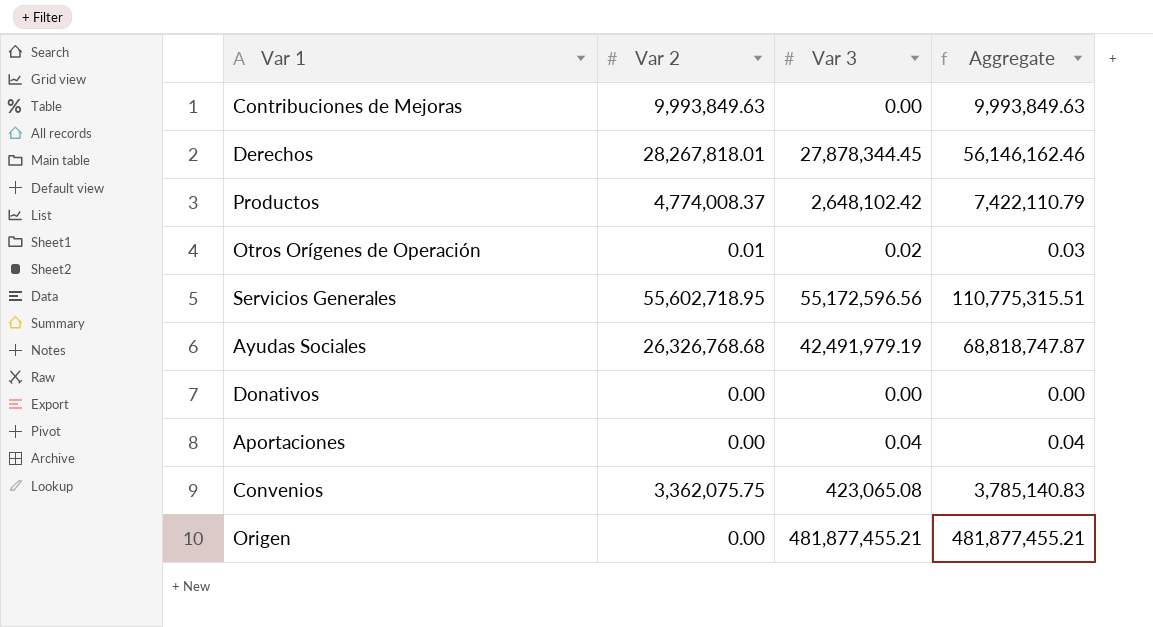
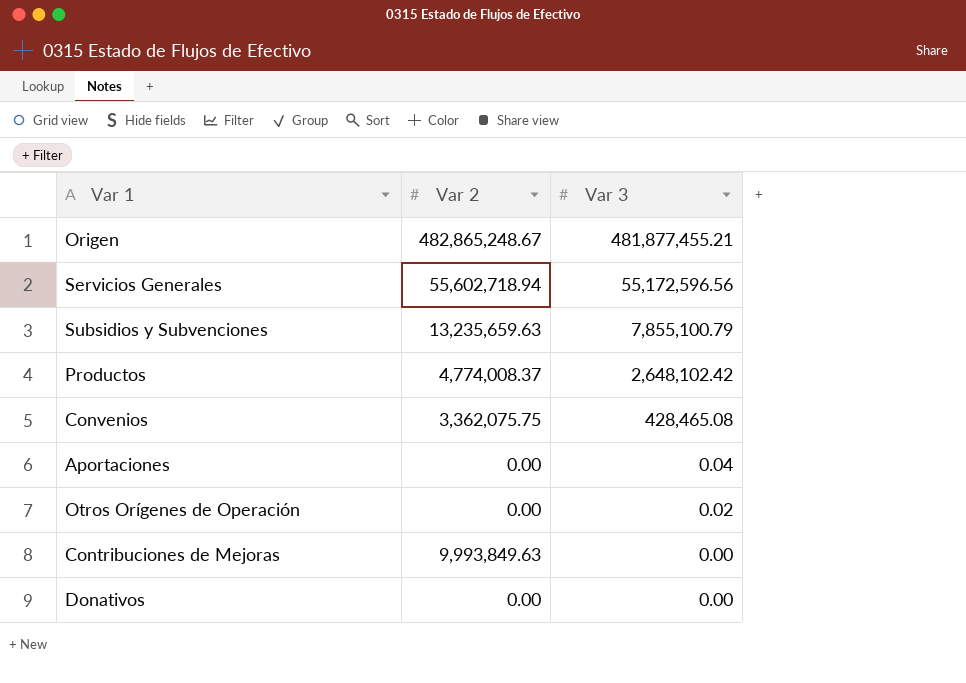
row order: none -> Var 3 descending
column Aggregate | formula: [Var 2] + [Var 3] -> none
row Derechos: 28,267,818.01 | 27,878,344.45 | 56,146,162.46 -> none
row Ayudas Sociales: 26,326,768.68 | 42,491,979.19 | 68,818,747.87 -> none
Origen | Var 2: 0.00 -> 482,865,248.67
Servicios Generales | Var 2: 55,602,718.95 -> 55,602,718.94
row Subsidios y Subvenciones: none -> 13,235,659.63 | 7,855,100.79
Convenios | Var 3: 423,065.08 -> 428,465.08
Otros Orígenes de Operación | Var 2: 0.01 -> 0.00

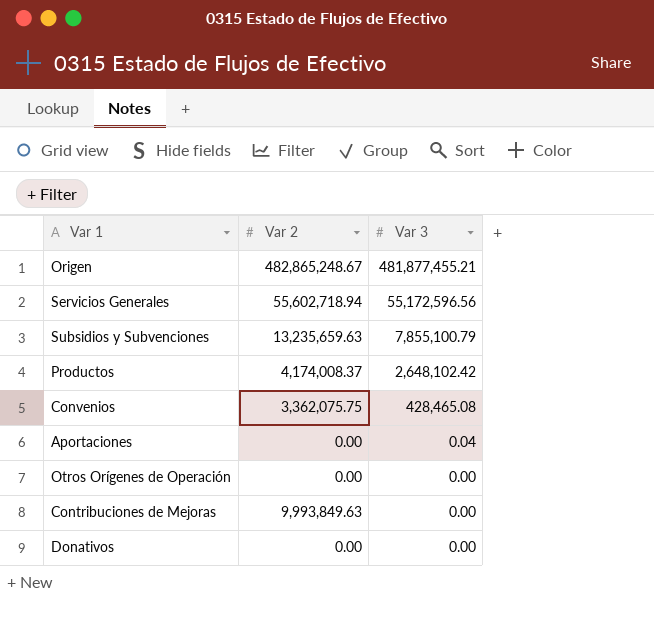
Productos | Var 2: 4,774,008.37 -> 4,174,008.37
Otros Orígenes de Operación | Var 3: 0.02 -> 0.00

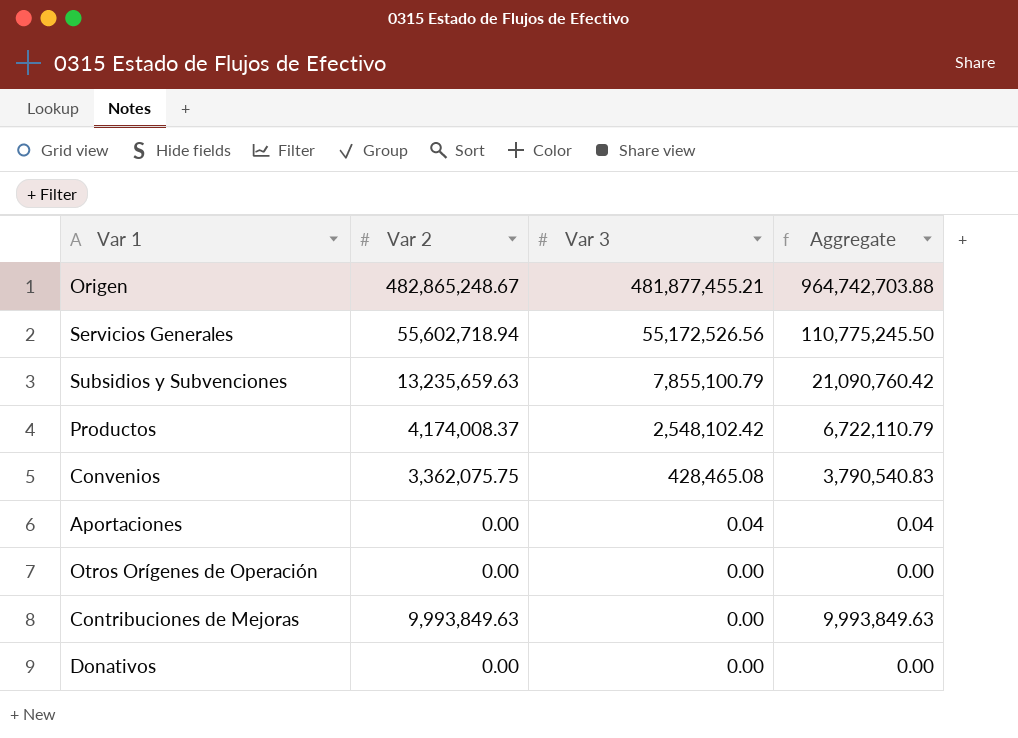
column Aggregate | formula: none -> [Var 2] + [Var 3]
Servicios Generales | Var 3: 55,172,596.56 -> 55,172,526.56
Productos | Var 3: 2,648,102.42 -> 2,548,102.42

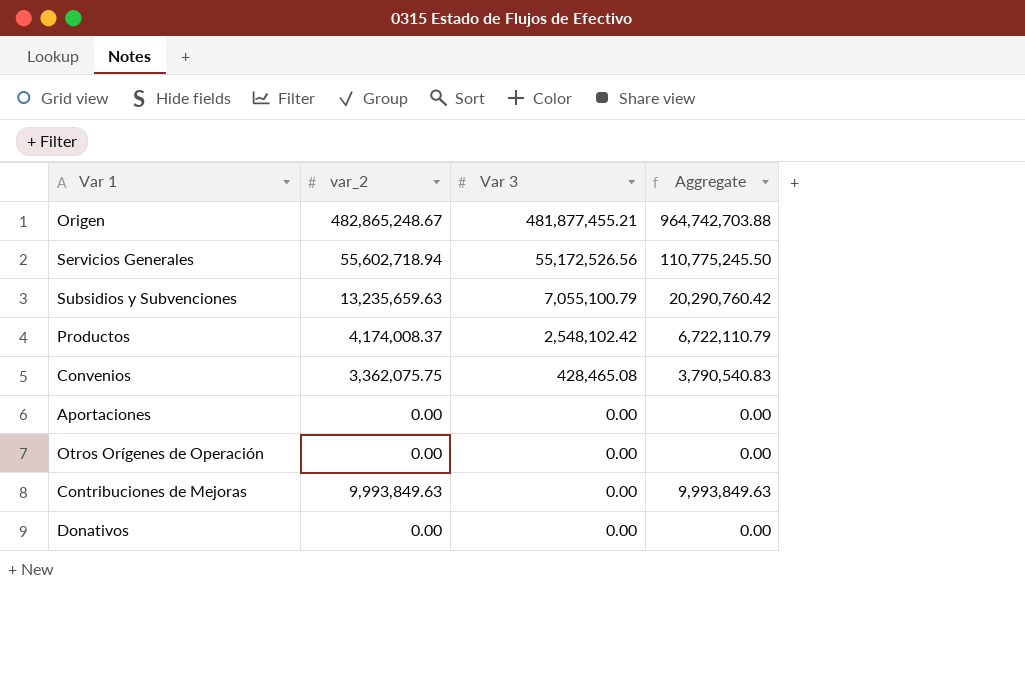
column name: Var 2 -> var_2
Subsidios y Subvenciones | Var 3: 7,855,100.79 -> 7,055,100.79
Subsidios y Subvenciones | Aggregate: 21,090,760.42 -> 20,290,760.42
Aportaciones | Var 3: 0.04 -> 0.00
Aportaciones | Aggregate: 0.04 -> 0.00

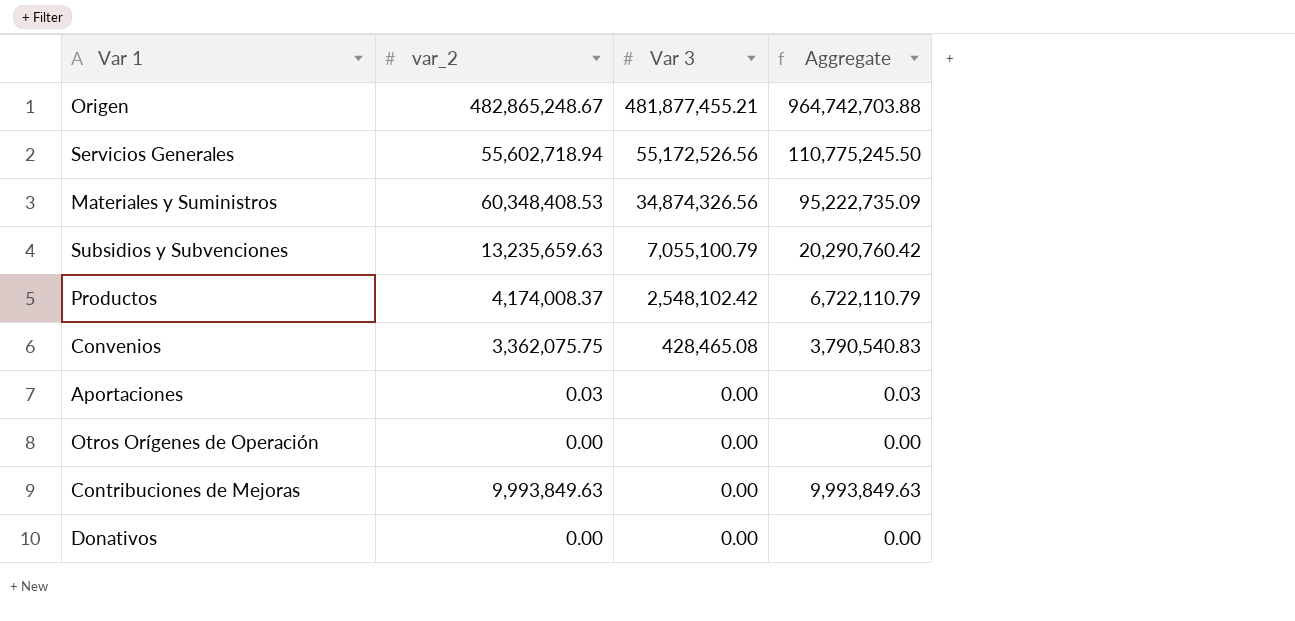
row Materiales y Suministros: none -> 60,348,408.53 | 34,874,326.56 | 95,222,735.09
Aportaciones | var_2: 0.00 -> 0.03
Aportaciones | Aggregate: 0.00 -> 0.03

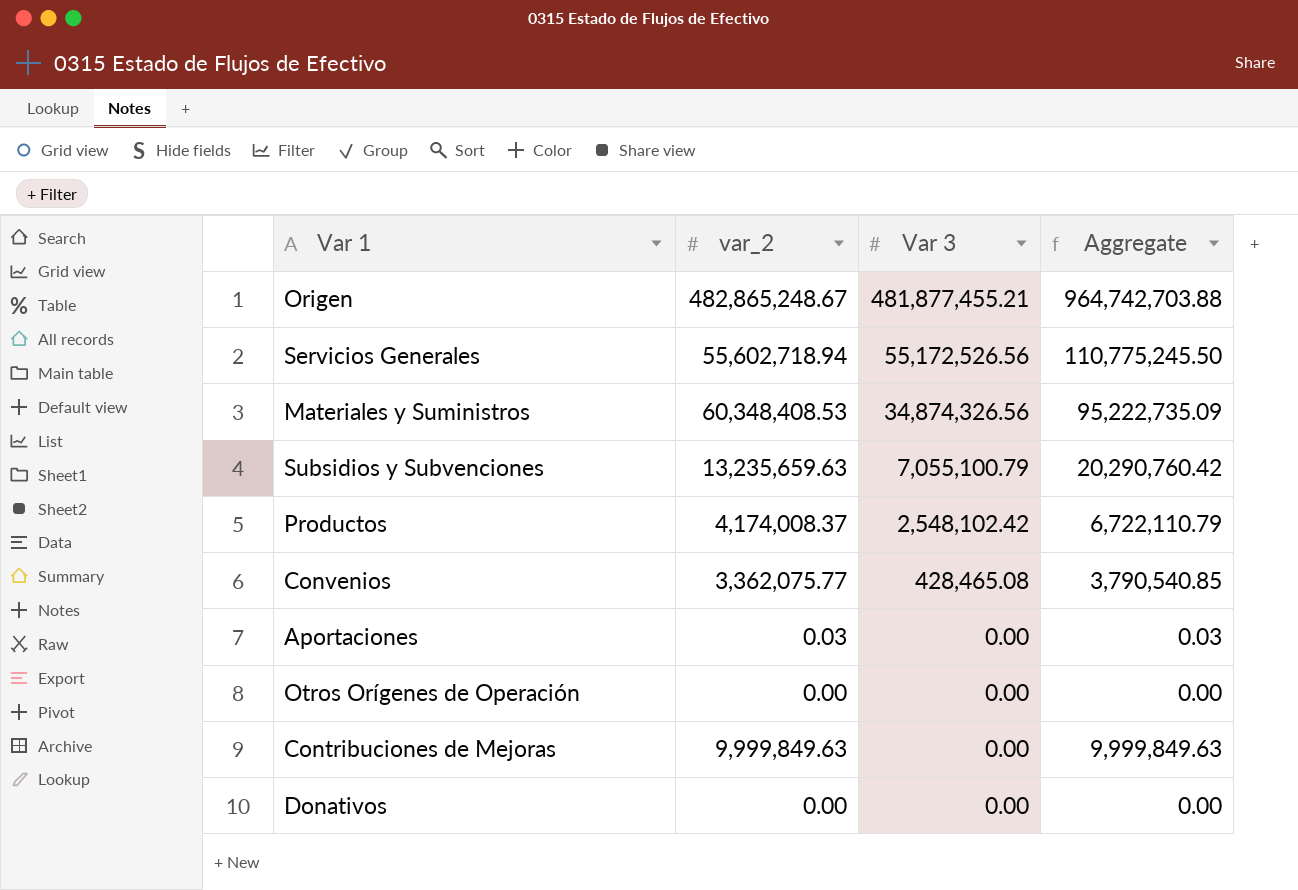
Convenios | var_2: 3,362,075.75 -> 3,362,075.77
Convenios | Aggregate: 3,790,540.83 -> 3,790,540.85
Contribuciones de Mejoras | var_2: 9,993,849.63 -> 9,999,849.63
Contribuciones de Mejoras | Aggregate: 9,993,849.63 -> 9,999,849.63

